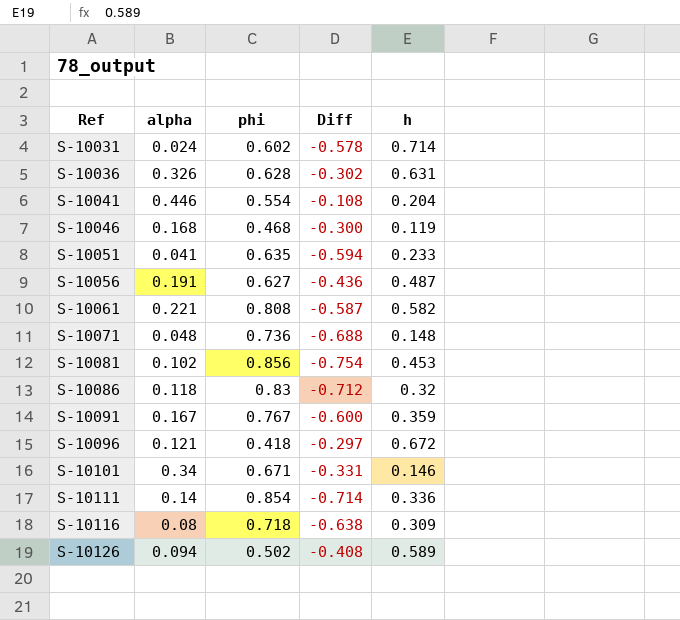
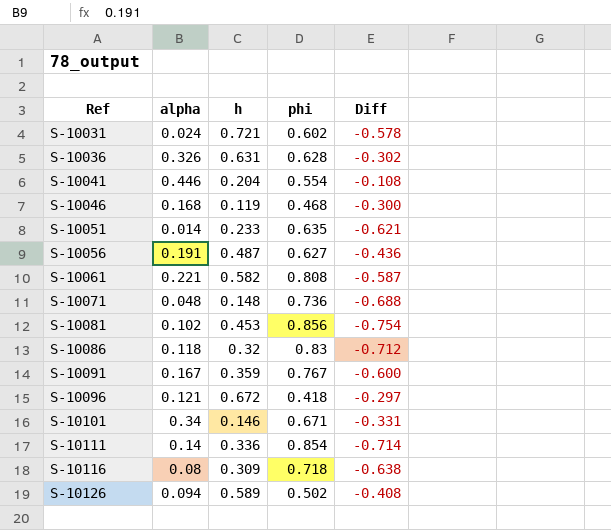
column h | position: 5 -> 3
S-10031 | h: 0.714 -> 0.721
S-10051 | alpha: 0.041 -> 0.014
S-10051 | Diff: -0.594 -> -0.621

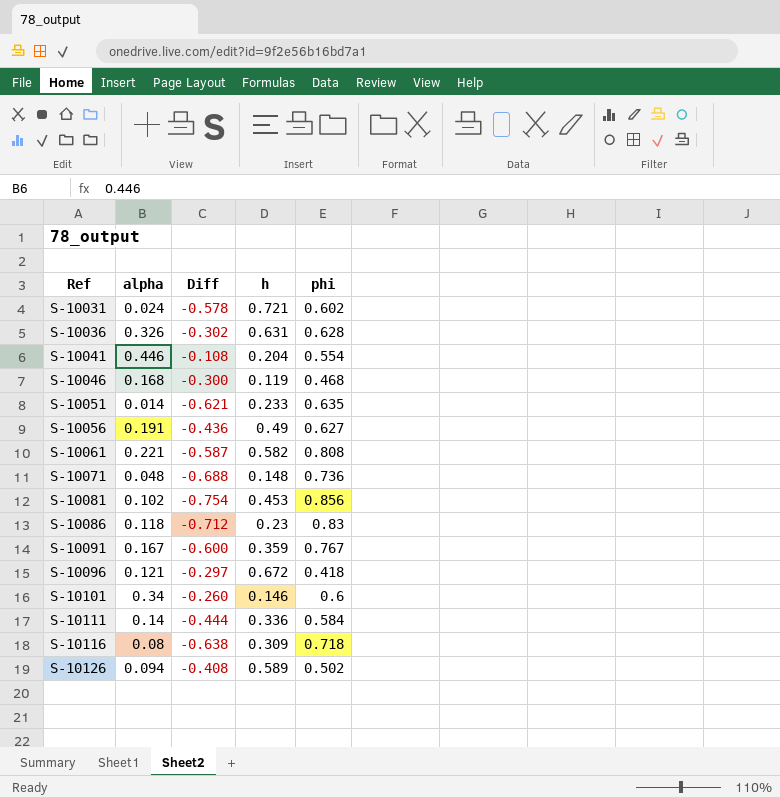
column Diff | position: 5 -> 3
S-10056 | h: 0.487 -> 0.49
S-10086 | h: 0.32 -> 0.23
S-10101 | Diff: -0.331 -> -0.260
S-10101 | phi: 0.671 -> 0.6
S-10111 | Diff: -0.714 -> -0.444
S-10111 | phi: 0.854 -> 0.584

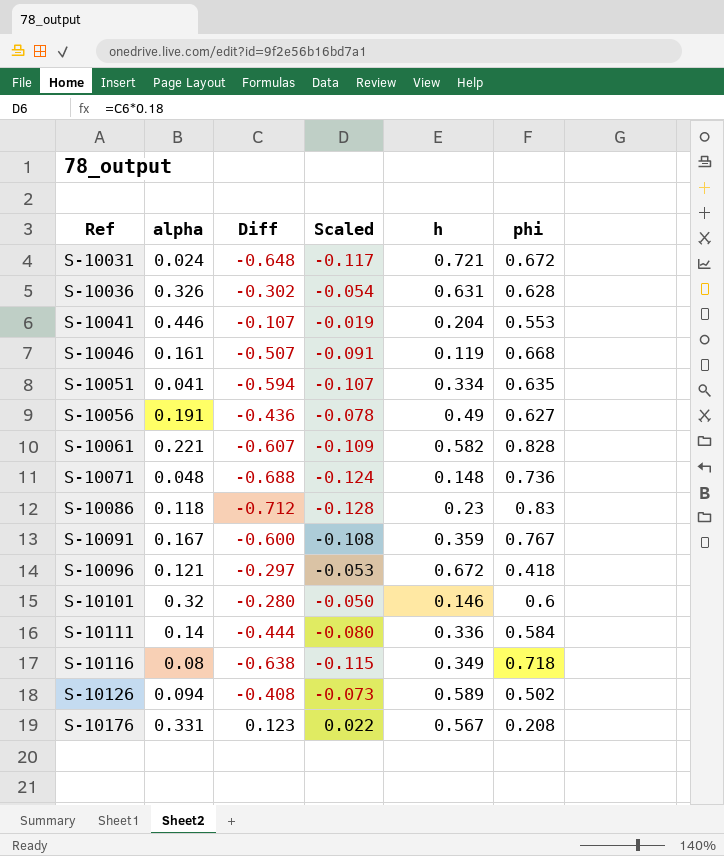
column Scaled | formula: none -> [Diff] * 0.18
row S-10081: 0.102 | -0.754 | 0.453 | 0.856 -> none
S-10031 | Diff: -0.578 -> -0.648
S-10031 | phi: 0.602 -> 0.672
S-10041 | Diff: -0.108 -> -0.107
S-10041 | phi: 0.554 -> 0.553
S-10046 | alpha: 0.168 -> 0.161
S-10046 | Diff: -0.300 -> -0.507
S-10046 | phi: 0.468 -> 0.668
S-10051 | alpha: 0.014 -> 0.041
S-10051 | Diff: -0.621 -> -0.594
S-10051 | h: 0.233 -> 0.334
S-10061 | Diff: -0.587 -> -0.607
S-10061 | phi: 0.808 -> 0.828
S-10101 | alpha: 0.34 -> 0.32
S-10101 | Diff: -0.260 -> -0.280
S-10116 | h: 0.309 -> 0.349
row S-10176: none -> 0.331 | 0.123 | 0.022 | 0.567 | 0.208

